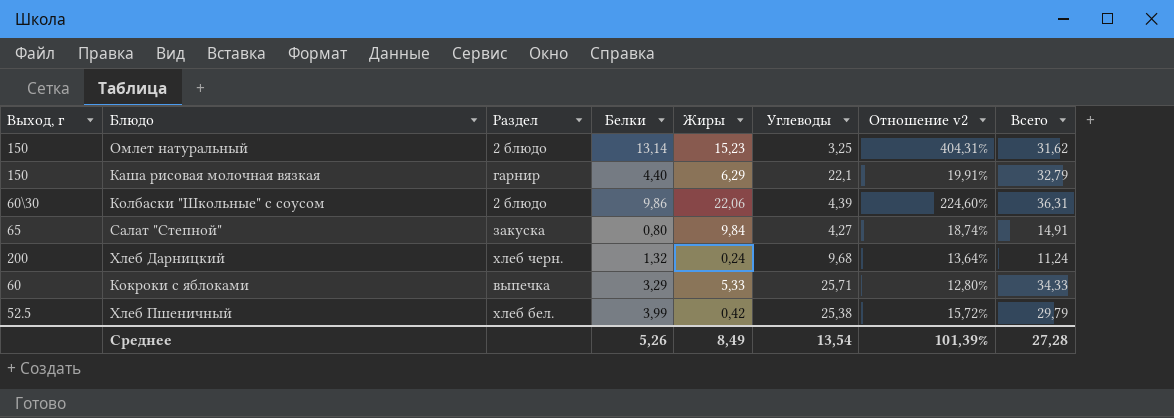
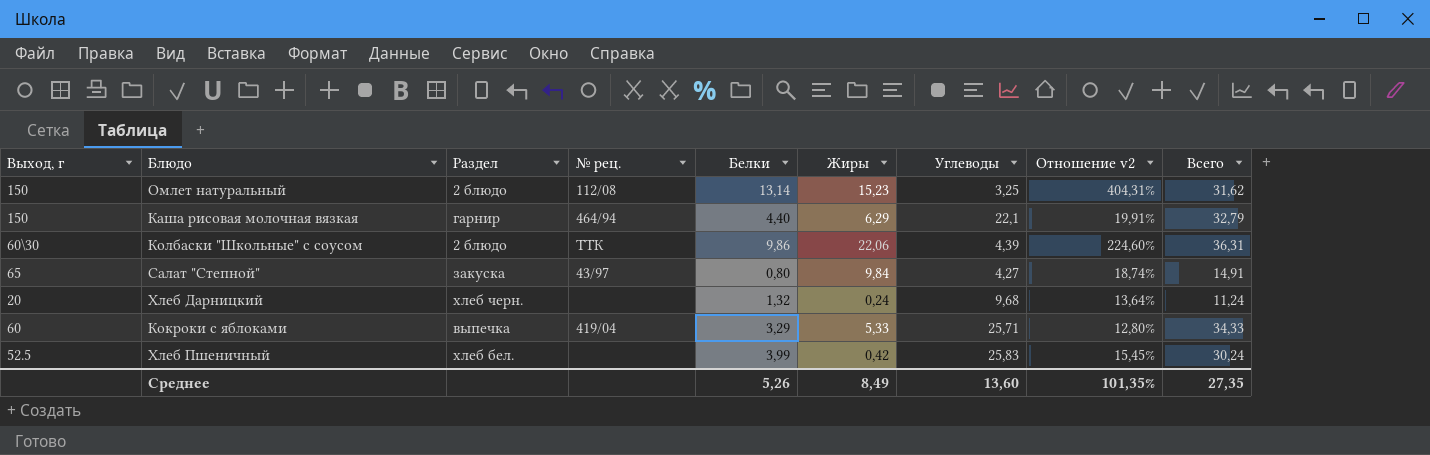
column № рец. | position: none -> 4
Хлеб Дарницкий | Выход, г: 200 -> 20
Хлеб Пшеничный | Углеводы: 25,38 -> 25,83
Хлеб Пшеничный | Отношение v2: 15,72% -> 15,45%
Хлеб Пшеничный | Всего: 29,79 -> 30,24
Среднее | Углеводы: 13,54 -> 13,60
Среднее | Отношение v2: 101,39% -> 101,35%
Среднее | Всего: 27,28 -> 27,35

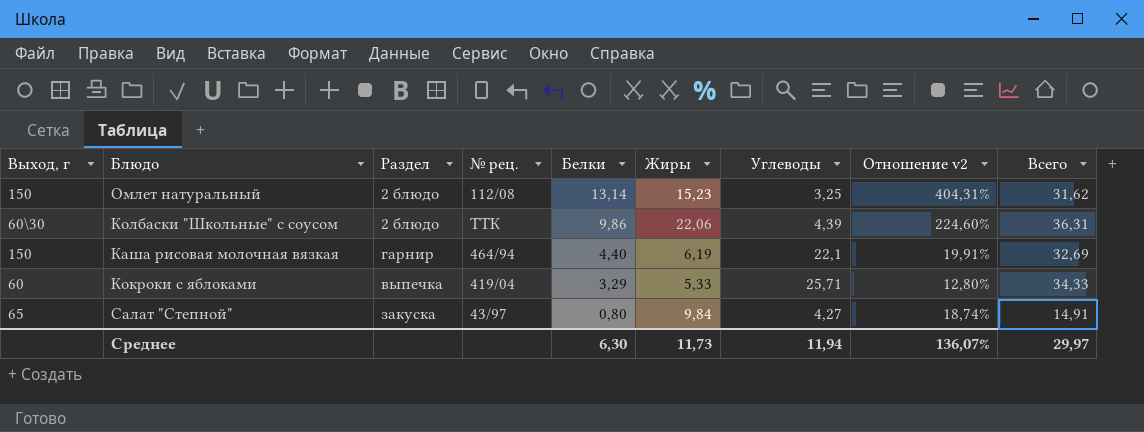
row order: none -> Белки descending
row Хлеб Дарницкий: 20 | хлеб черн. | none | 1,32 | 0,24 | 9,68 | 13,64% | 11,24 -> none
row Хлеб Пшеничный: 52.5 | хлеб бел. | none | 3,99 | 0,42 | 25,83 | 15,45% | 30,24 -> none
Каша рисовая молочная вязкая | Жиры: 6,29 -> 6,19
Каша рисовая молочная вязкая | Всего: 32,79 -> 32,69
Среднее | Белки: 5,26 -> 6,30
Среднее | Жиры: 8,49 -> 11,73
Среднее | Углеводы: 13,60 -> 11,94
Среднее | Отношение v2: 101,35% -> 136,07%
Среднее | Всего: 27,35 -> 29,97

